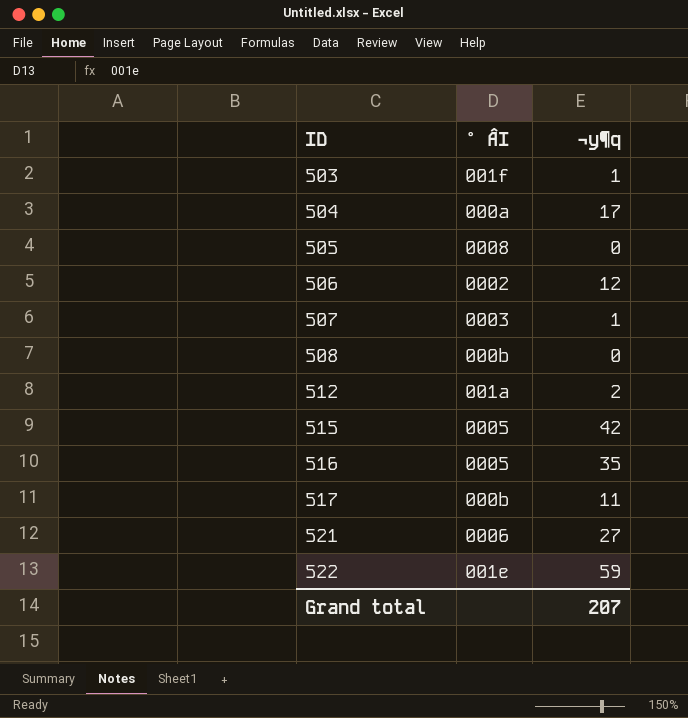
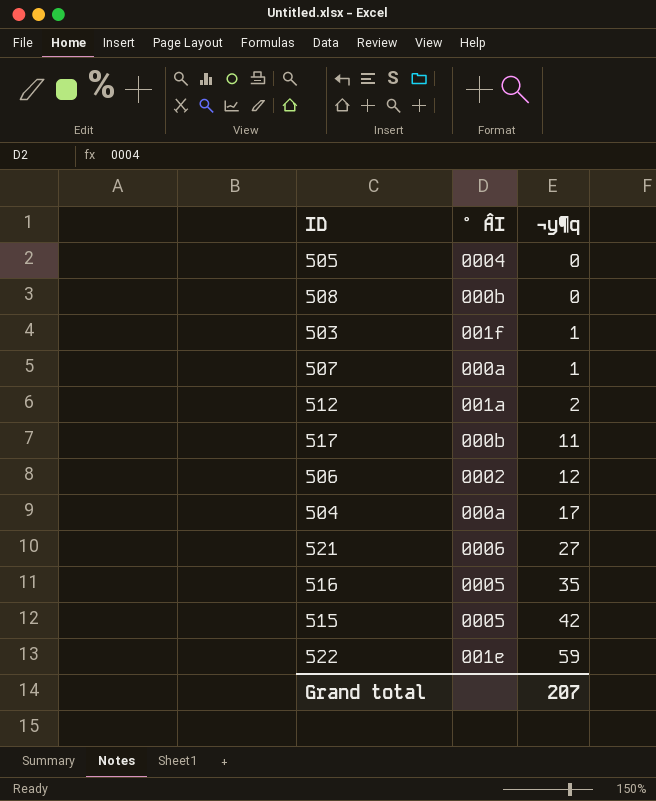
row order: ID ascending -> ¬y¶q ascending
505 | ° ÂI: 0008 -> 0004
507 | ° ÂI: 0003 -> 000a

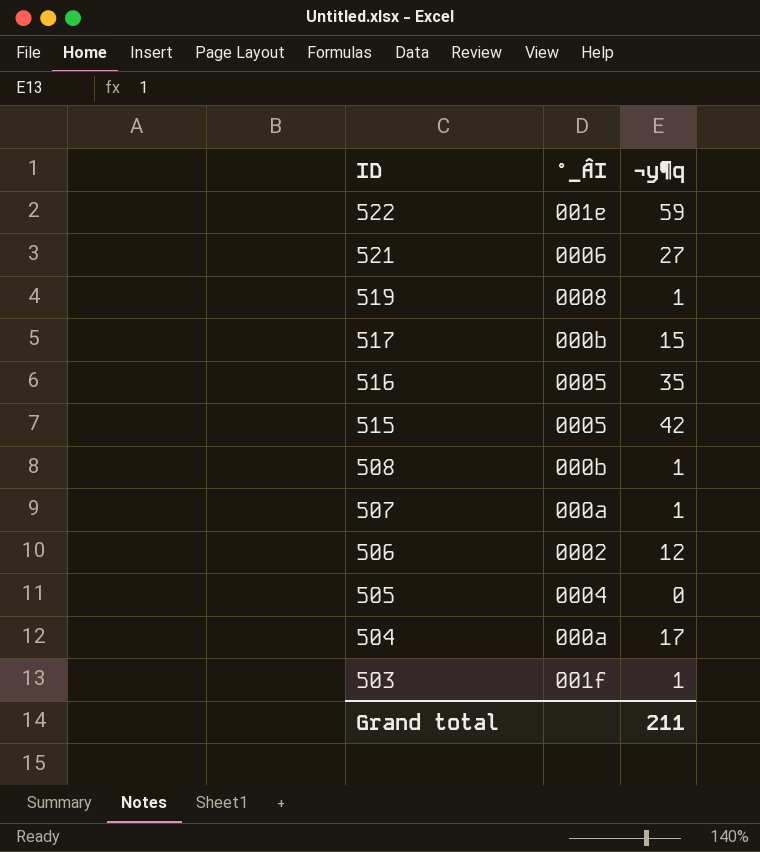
row order: ¬y¶q ascending -> ID descending
column name: ° ÂI -> °_ÂI
row 512: 001a | 2 -> none
row 519: none -> 0008 | 1
517 | ¬y¶q: 11 -> 15
508 | ¬y¶q: 0 -> 1
Grand total | ¬y¶q: 207 -> 211

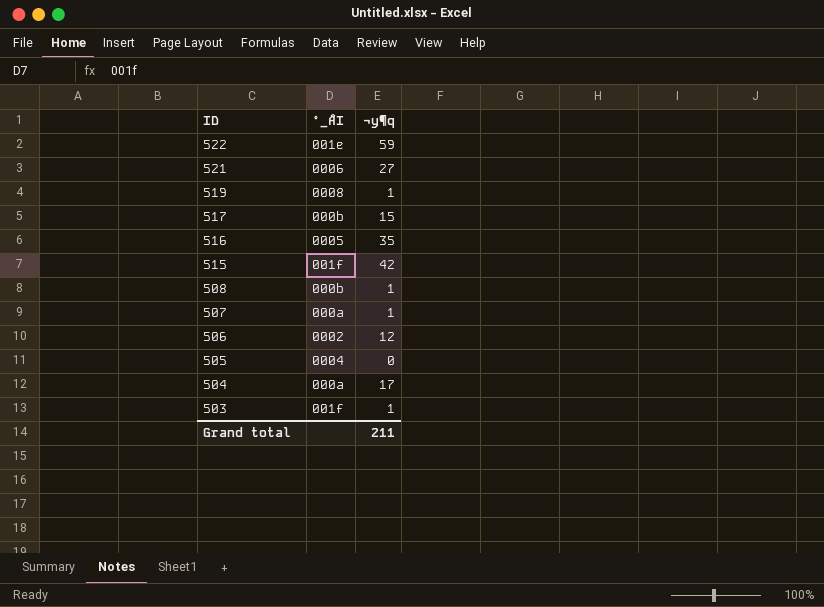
515 | °_ÂI: 0005 -> 001f

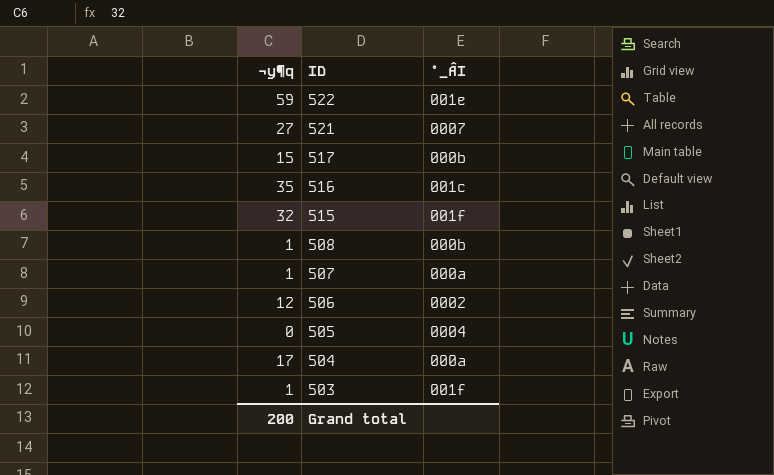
column ¬y¶q | position: 3 -> 1
row 519: 0008 | 1 -> none
521 | °_ÂI: 0006 -> 0007
516 | °_ÂI: 0005 -> 001c
515 | ¬y¶q: 42 -> 32
Grand total | ¬y¶q: 211 -> 200

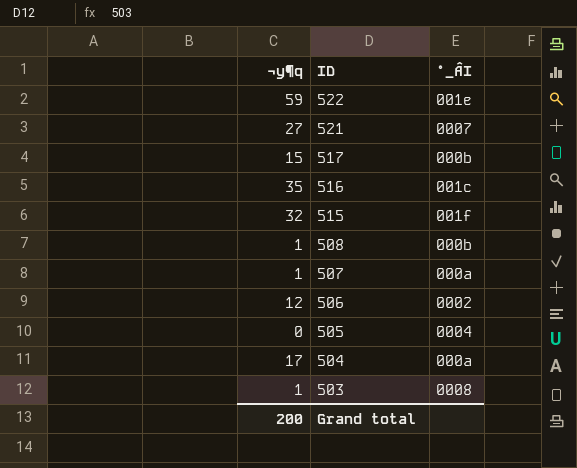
503 | °_ÂI: 001f -> 0008

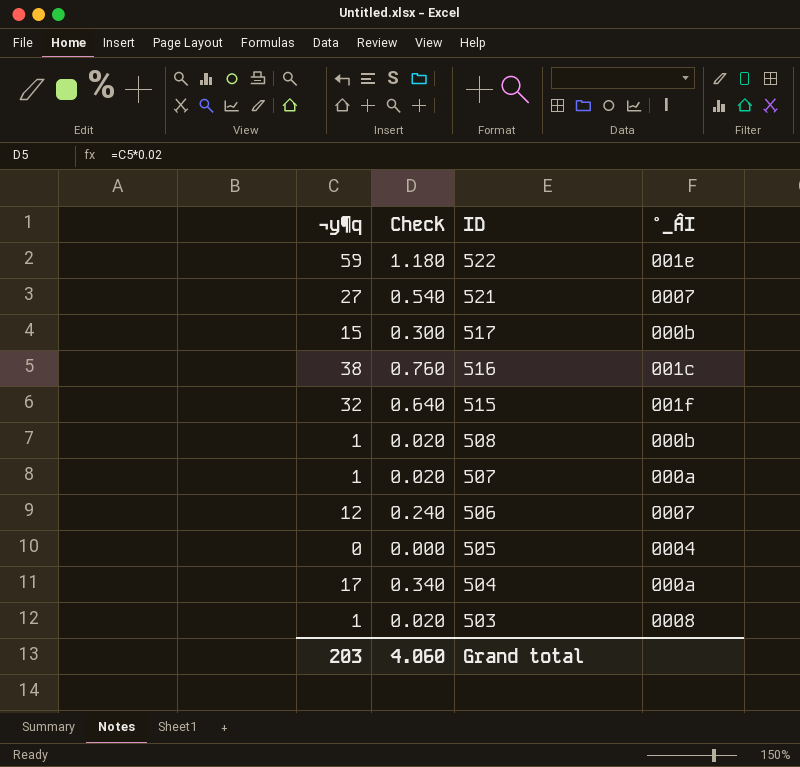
column Check | formula: none -> [¬y¶q] * 0.02
516 | ¬y¶q: 35 -> 38
506 | °_ÂI: 0002 -> 0007
Grand total | ¬y¶q: 200 -> 203

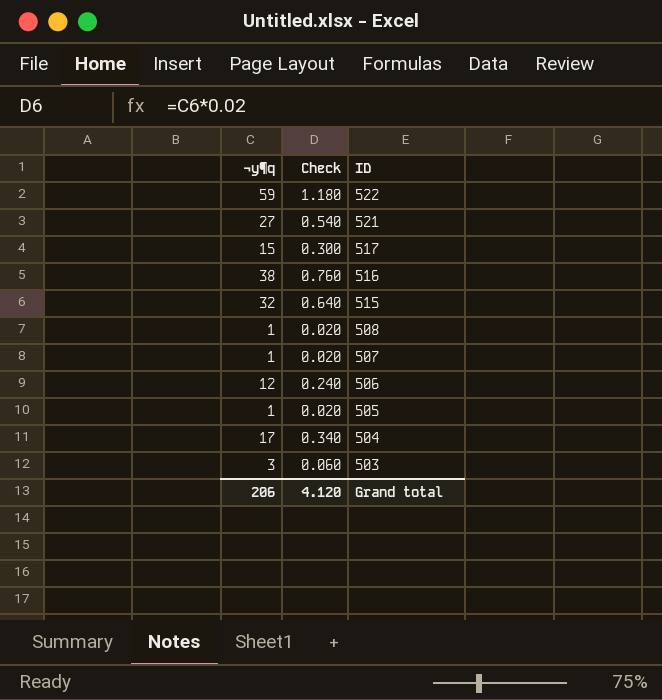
column °_ÂI | position: 4 -> none
505 | ¬y¶q: 0 -> 1
505 | Check: 0.000 -> 0.020
503 | ¬y¶q: 1 -> 3
503 | Check: 0.020 -> 0.060
Grand total | ¬y¶q: 203 -> 206
Grand total | Check: 4.060 -> 4.120

